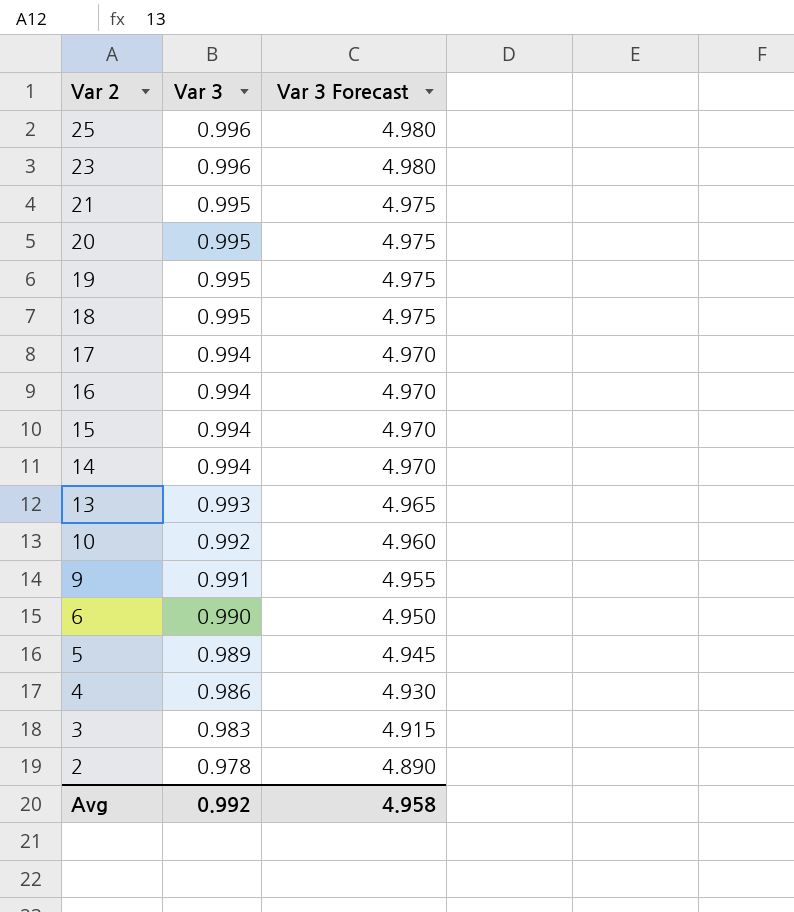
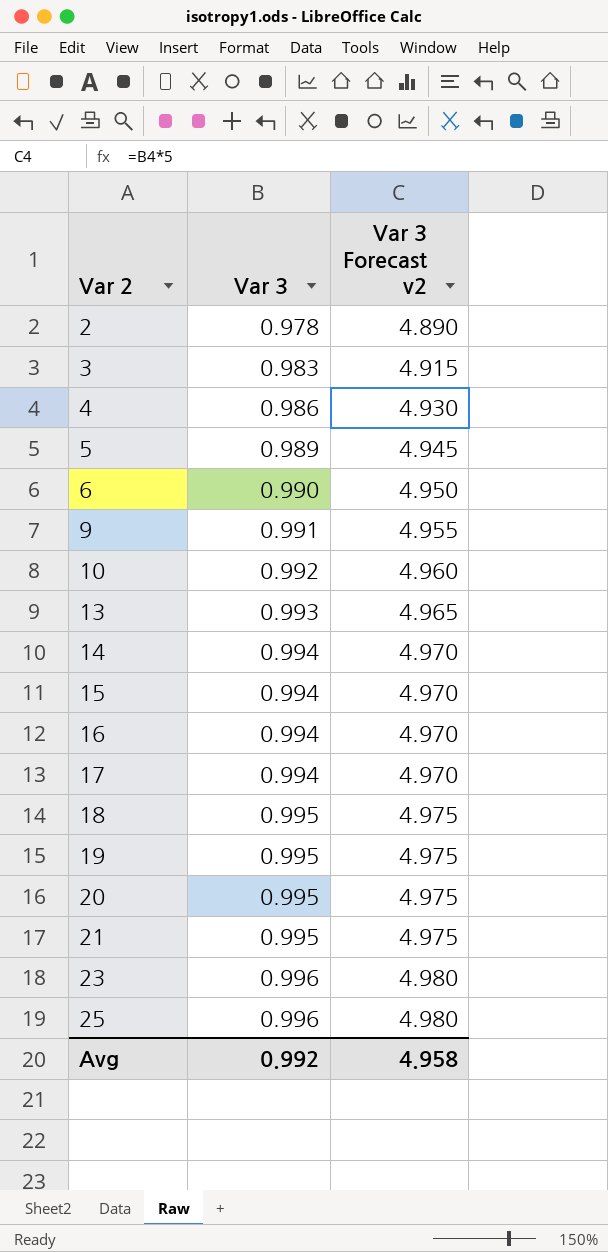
row order: Var 2 descending -> Var 2 ascending
column name: Var 3 Forecast -> Var 3 Forecast v2

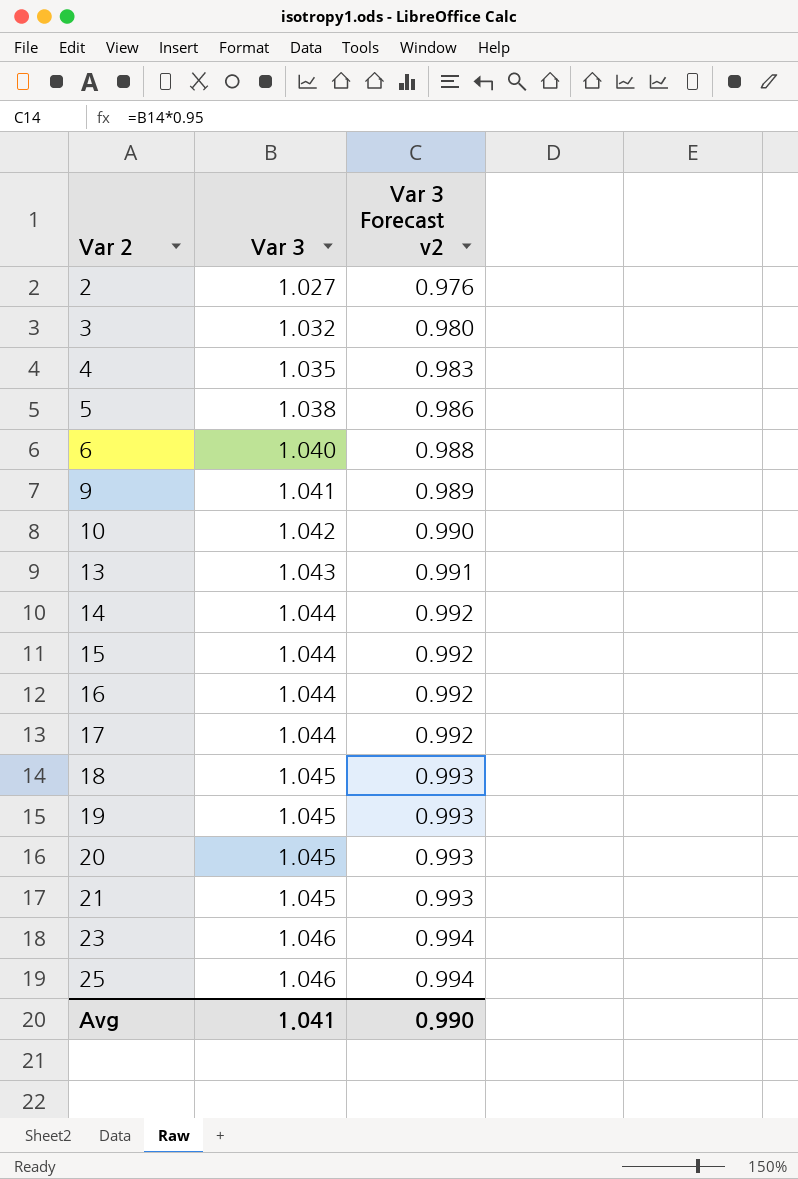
column Var 3 Forecast v2 | formula: [Var 3] * 5 -> [Var 3] * 0.95
2 | Var 3: 0.978 -> 1.027
3 | Var 3: 0.983 -> 1.032
4 | Var 3: 0.986 -> 1.035
5 | Var 3: 0.989 -> 1.038
6 | Var 3: 0.990 -> 1.040
9 | Var 3: 0.991 -> 1.041
10 | Var 3: 0.992 -> 1.042
13 | Var 3: 0.993 -> 1.043
14 | Var 3: 0.994 -> 1.044
15 | Var 3: 0.994 -> 1.044
16 | Var 3: 0.994 -> 1.044
17 | Var 3: 0.994 -> 1.044
18 | Var 3: 0.995 -> 1.045
19 | Var 3: 0.995 -> 1.045
20 | Var 3: 0.995 -> 1.045
21 | Var 3: 0.995 -> 1.045
23 | Var 3: 0.996 -> 1.046
25 | Var 3: 0.996 -> 1.046
Avg | Var 3: 0.992 -> 1.041
Avg | Var 3 Forecast v2: 4.958 -> 0.990

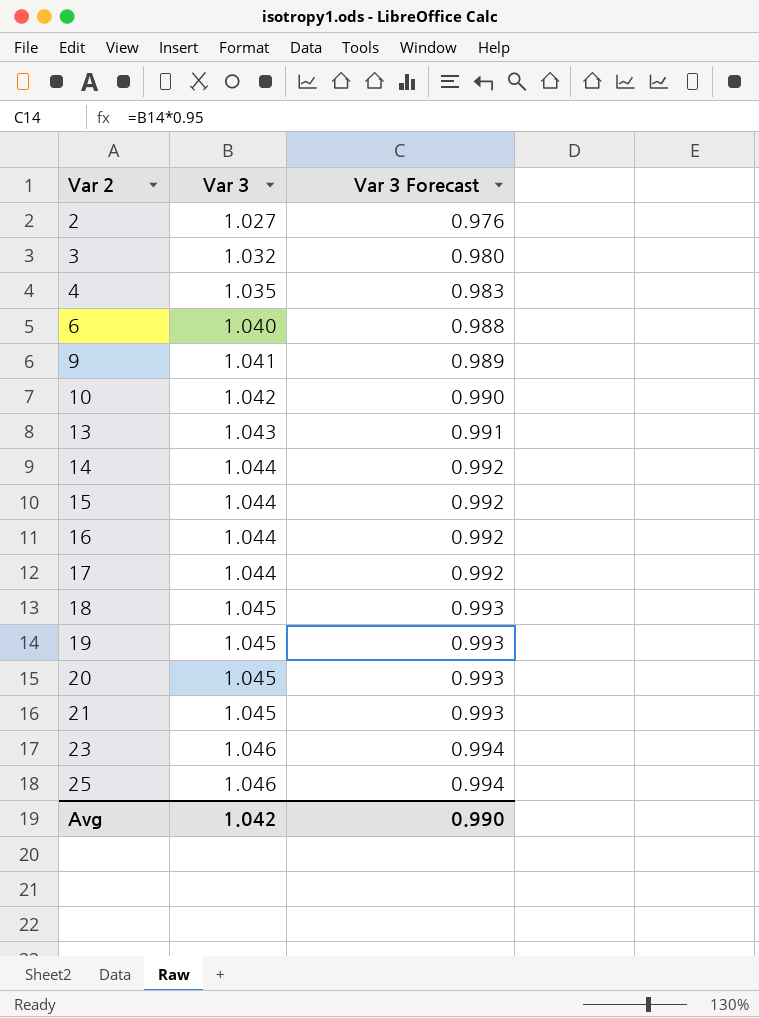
column name: Var 3 Forecast v2 -> Var 3 Forecast
row 5: 1.038 | 0.986 -> none
Avg | Var 3: 1.041 -> 1.042

